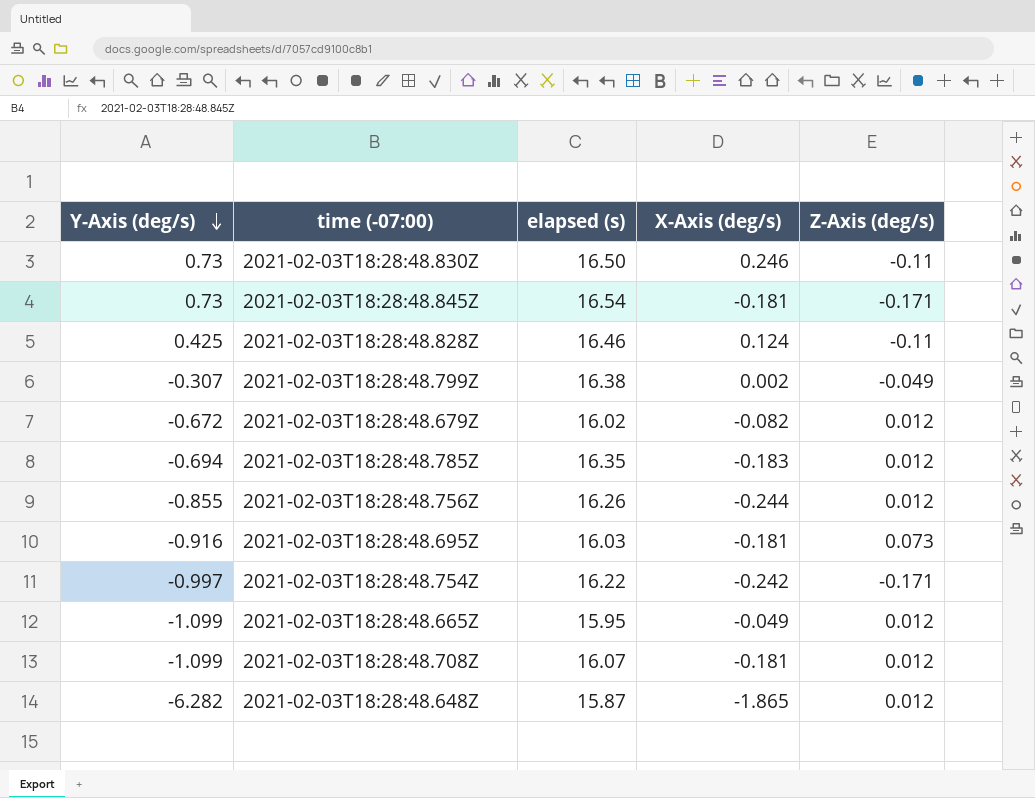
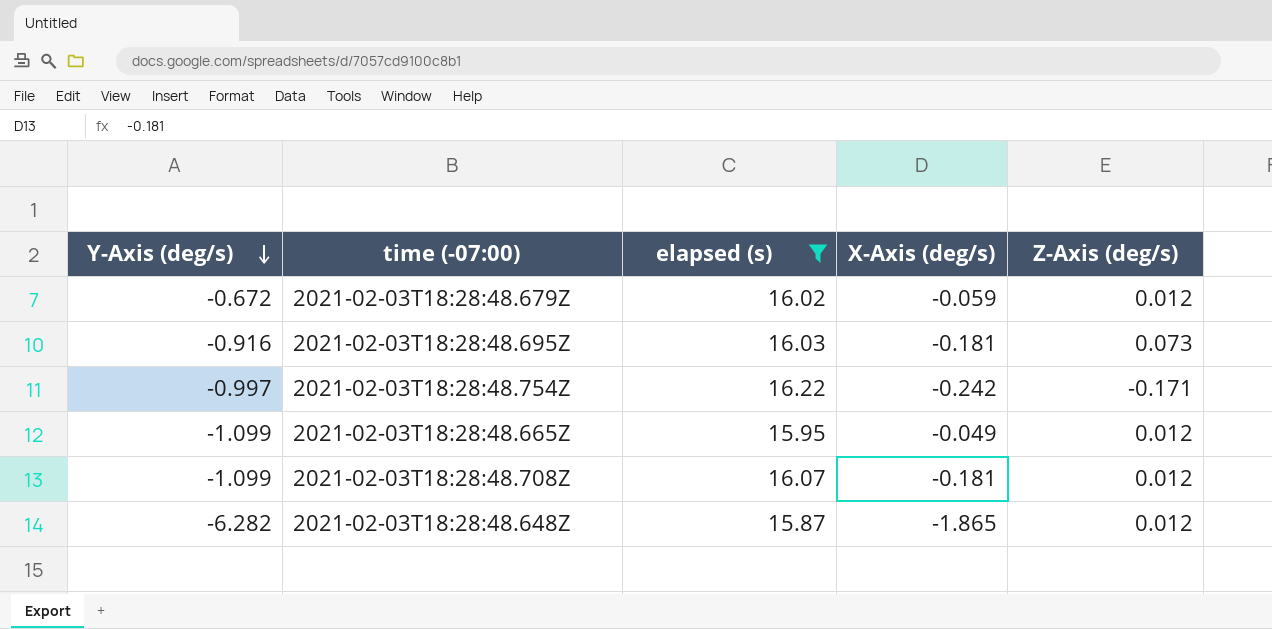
filter: none -> elapsed (s) <= 16.22
2021-02-03T18:28:48.679Z | X-Axis (deg/s): -0.082 -> -0.059

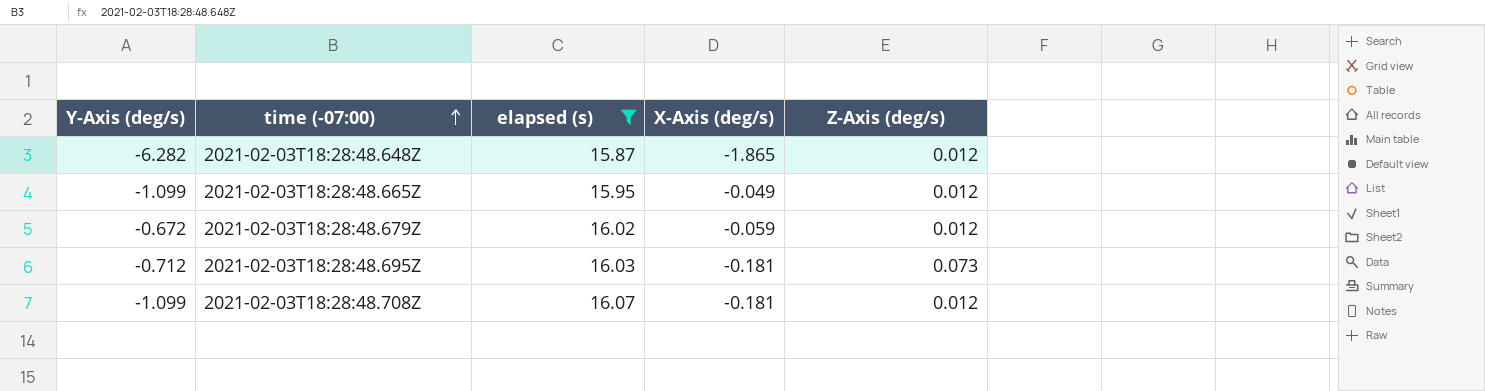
row order: Y-Axis (deg/s) descending -> time (-07:00) ascending
row 2021-02-03T18:28:48.754Z: -0.997 | 16.22 | -0.242 | -0.171 -> none
2021-02-03T18:28:48.695Z | Y-Axis (deg/s): -0.916 -> -0.712

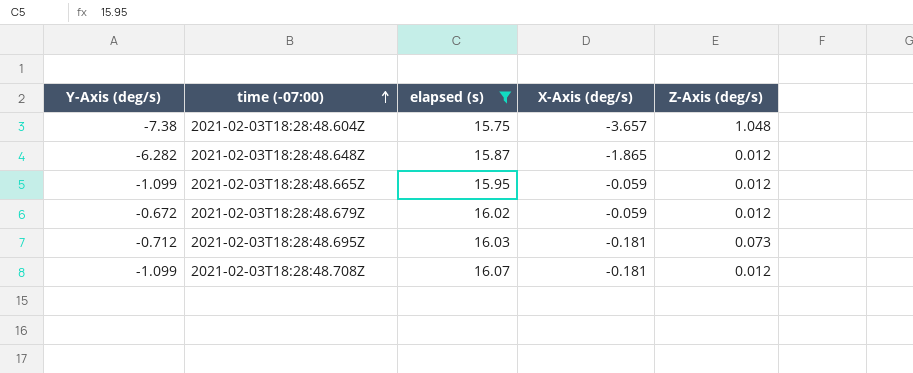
row 2021-02-03T18:28:48.604Z: none -> -7.38 | 15.75 | -3.657 | 1.048
2021-02-03T18:28:48.665Z | X-Axis (deg/s): -0.049 -> -0.059

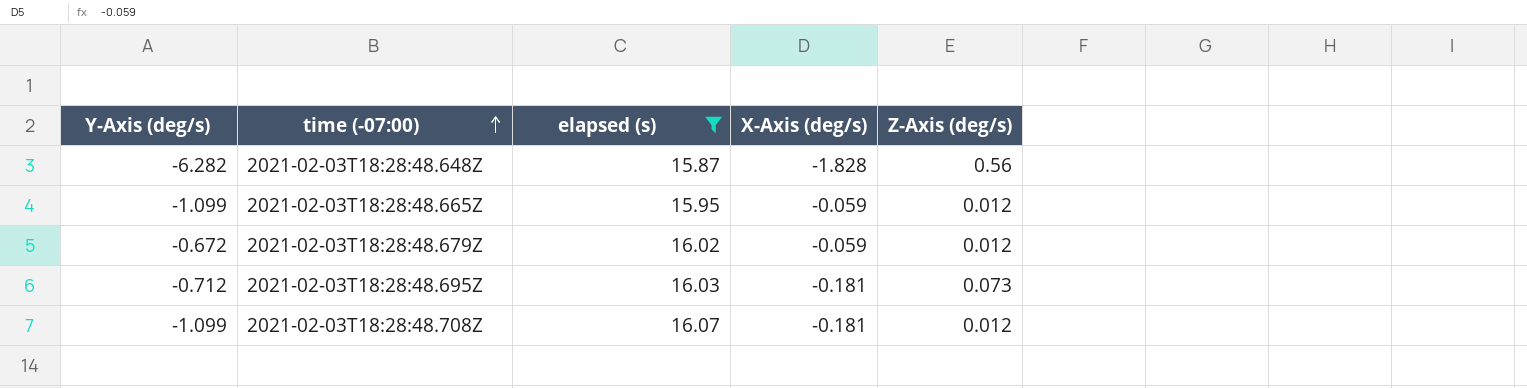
row 2021-02-03T18:28:48.604Z: -7.38 | 15.75 | -3.657 | 1.048 -> none
2021-02-03T18:28:48.648Z | X-Axis (deg/s): -1.865 -> -1.828
2021-02-03T18:28:48.648Z | Z-Axis (deg/s): 0.012 -> 0.56

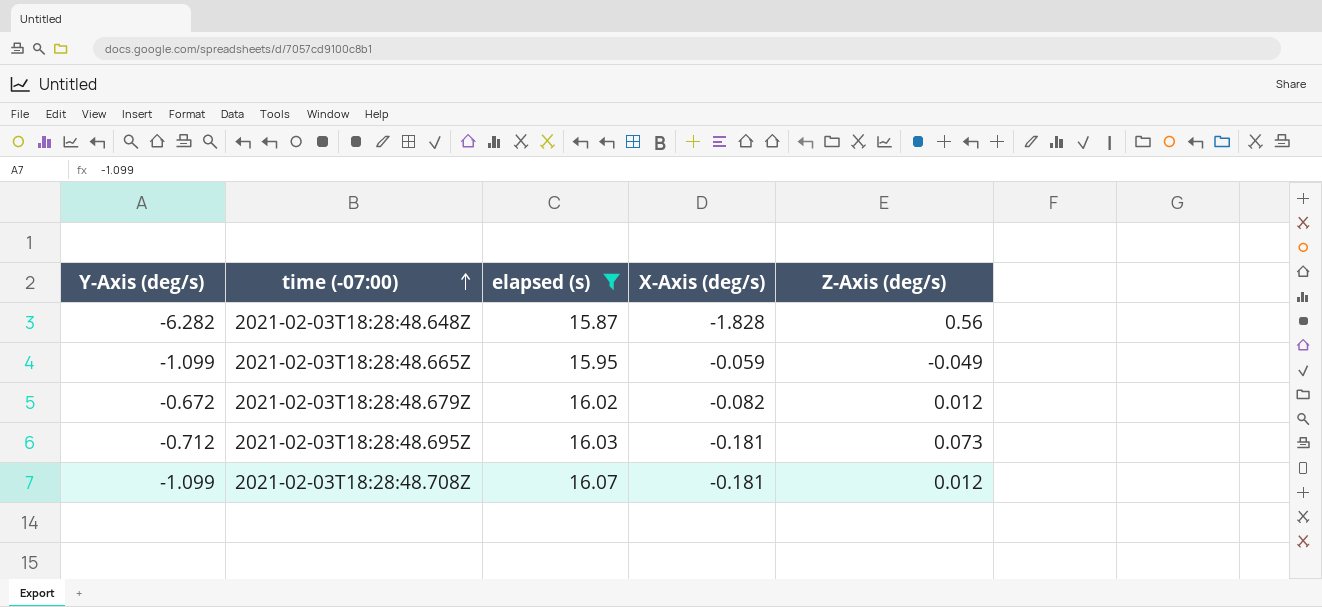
2021-02-03T18:28:48.665Z | Z-Axis (deg/s): 0.012 -> -0.049
2021-02-03T18:28:48.679Z | X-Axis (deg/s): -0.059 -> -0.082

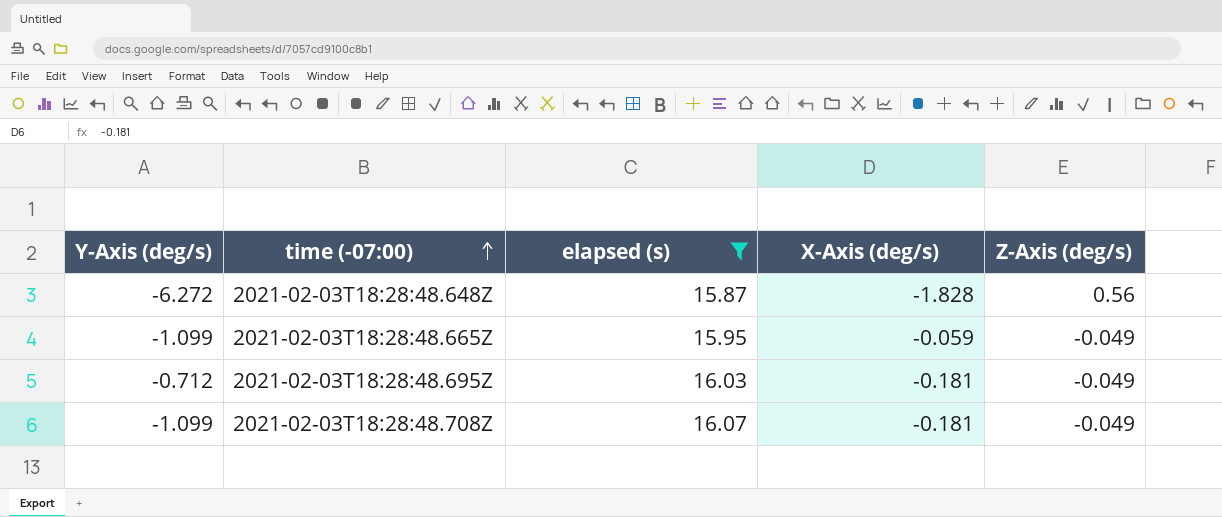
row 2021-02-03T18:28:48.679Z: -0.672 | 16.02 | -0.082 | 0.012 -> none
2021-02-03T18:28:48.648Z | Y-Axis (deg/s): -6.282 -> -6.272
2021-02-03T18:28:48.695Z | Z-Axis (deg/s): 0.073 -> -0.049
2021-02-03T18:28:48.708Z | Z-Axis (deg/s): 0.012 -> -0.049

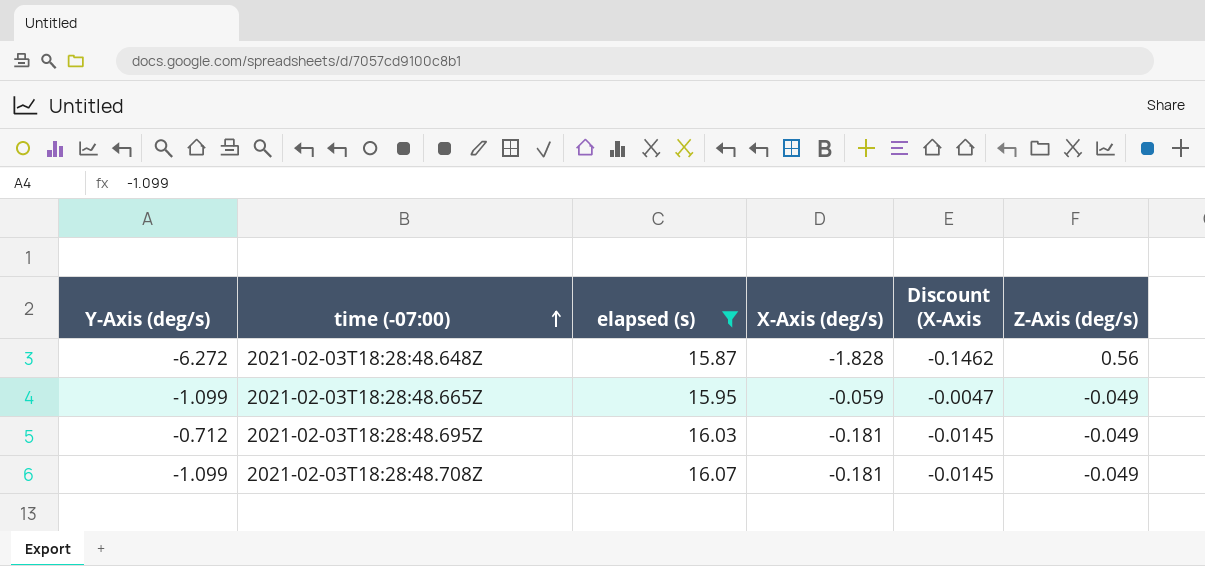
column Discount (X-Axis | formula: none -> [X-Axis (deg/s)] * 0.08

